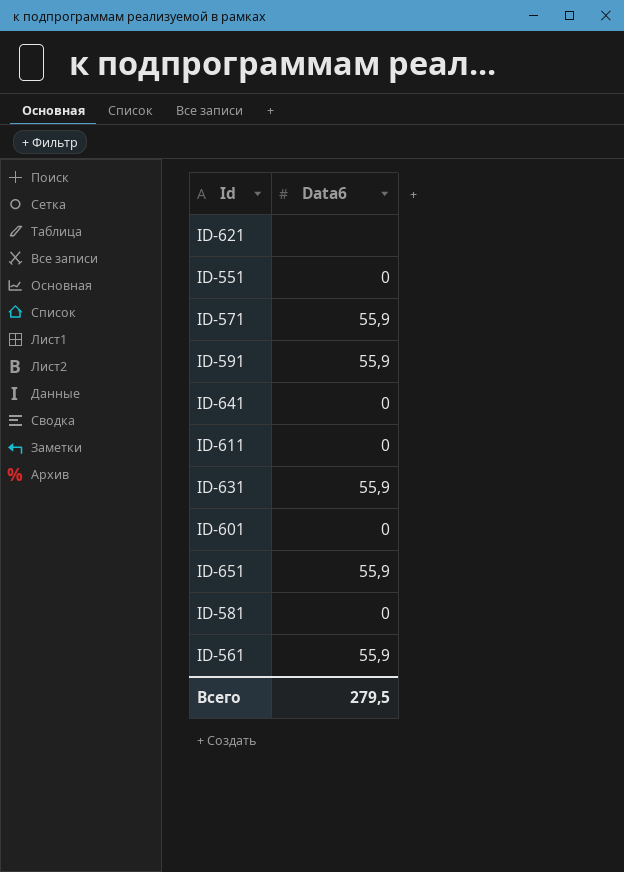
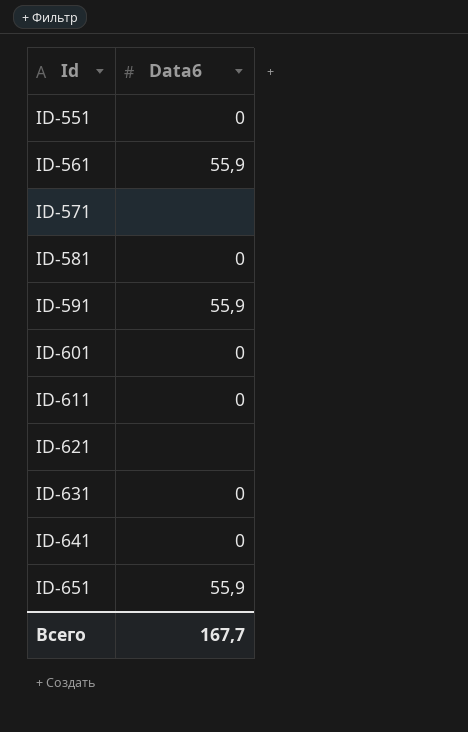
row order: none -> Id ascending
ID-571 | Data6: 55,9 -> none
ID-631 | Data6: 55,9 -> 0
Всего | Data6: 279,5 -> 167,7

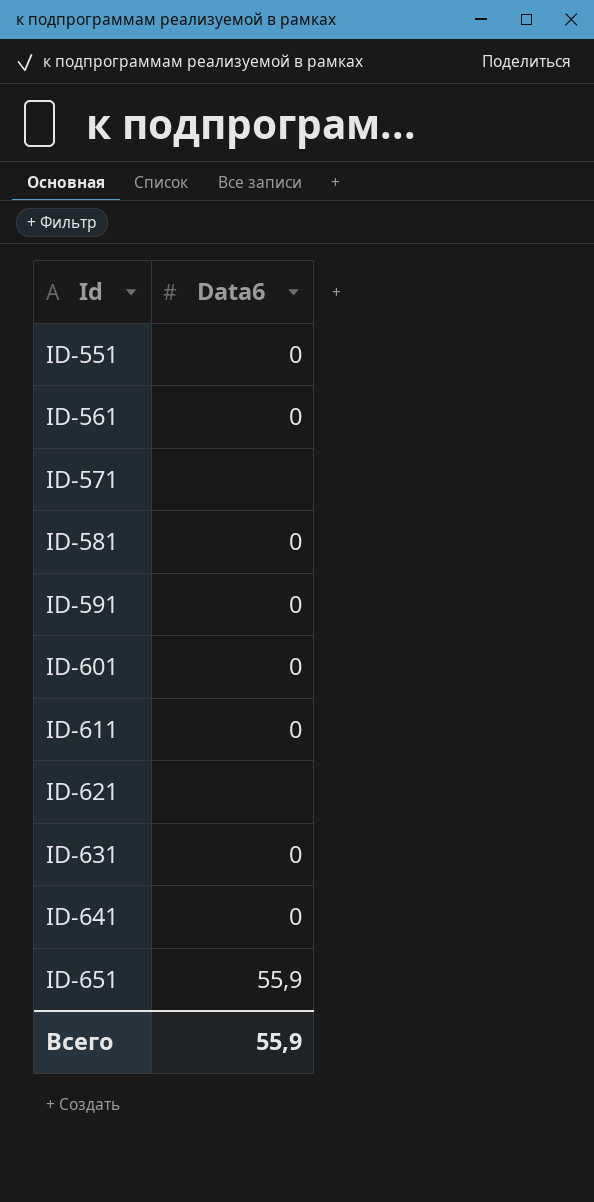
ID-561 | Data6: 55,9 -> 0
ID-591 | Data6: 55,9 -> 0
Всего | Data6: 167,7 -> 55,9

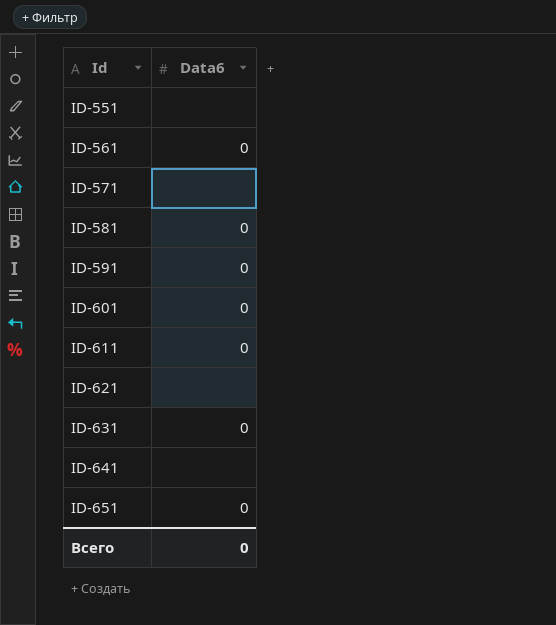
ID-551 | Data6: 0 -> none
ID-641 | Data6: 0 -> none
ID-651 | Data6: 55,9 -> 0
Всего | Data6: 55,9 -> 0

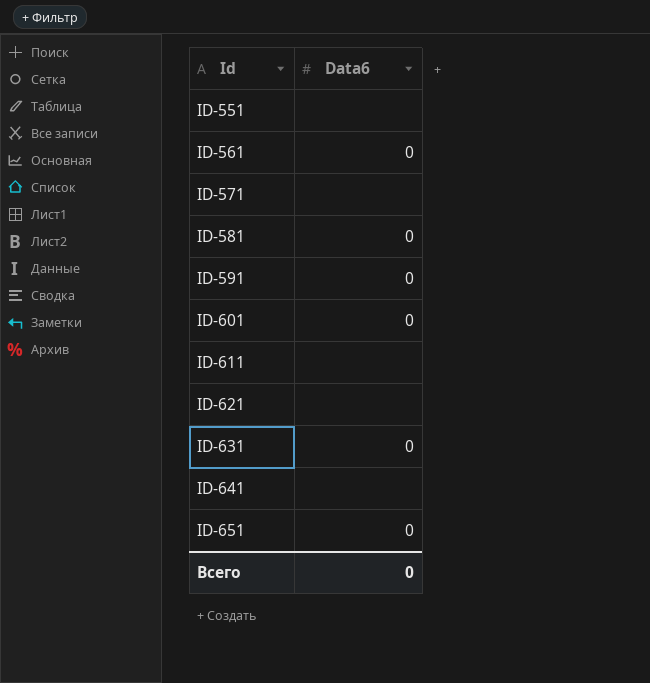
ID-611 | Data6: 0 -> none

